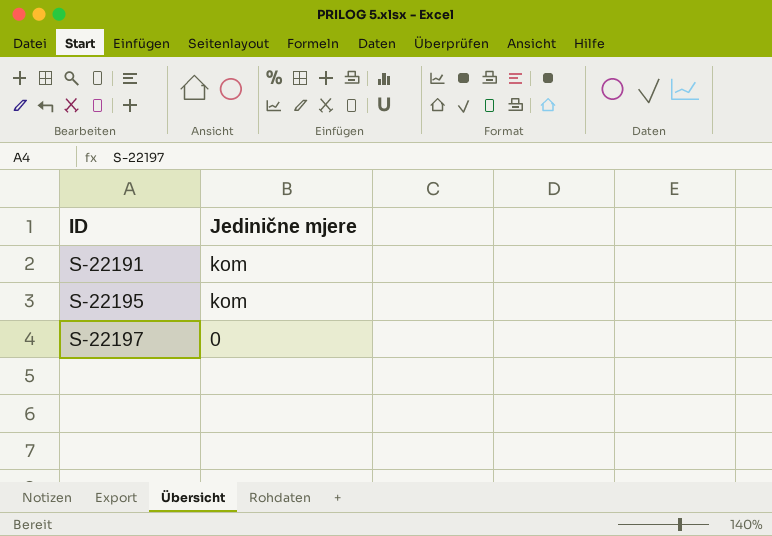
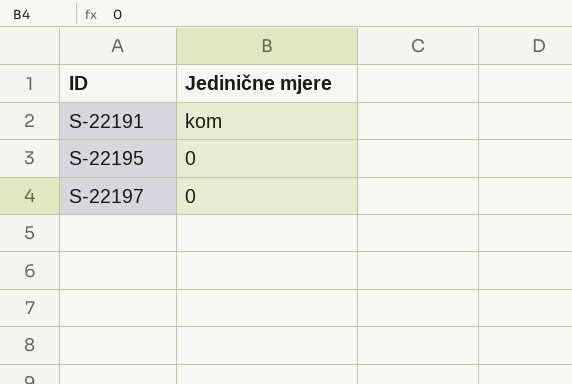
S-22195 | Jedinične mjere: kom -> 0

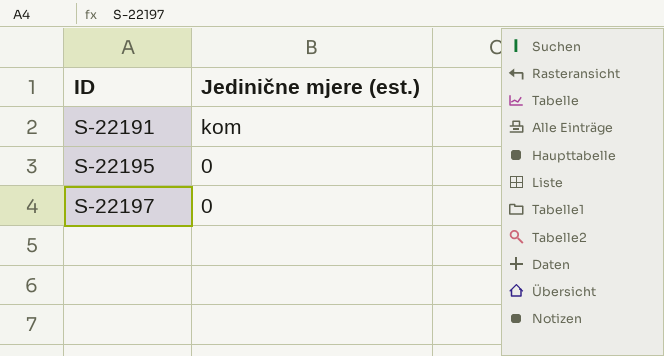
column name: Jedinične mjere -> Jedinične mjere (est.)

